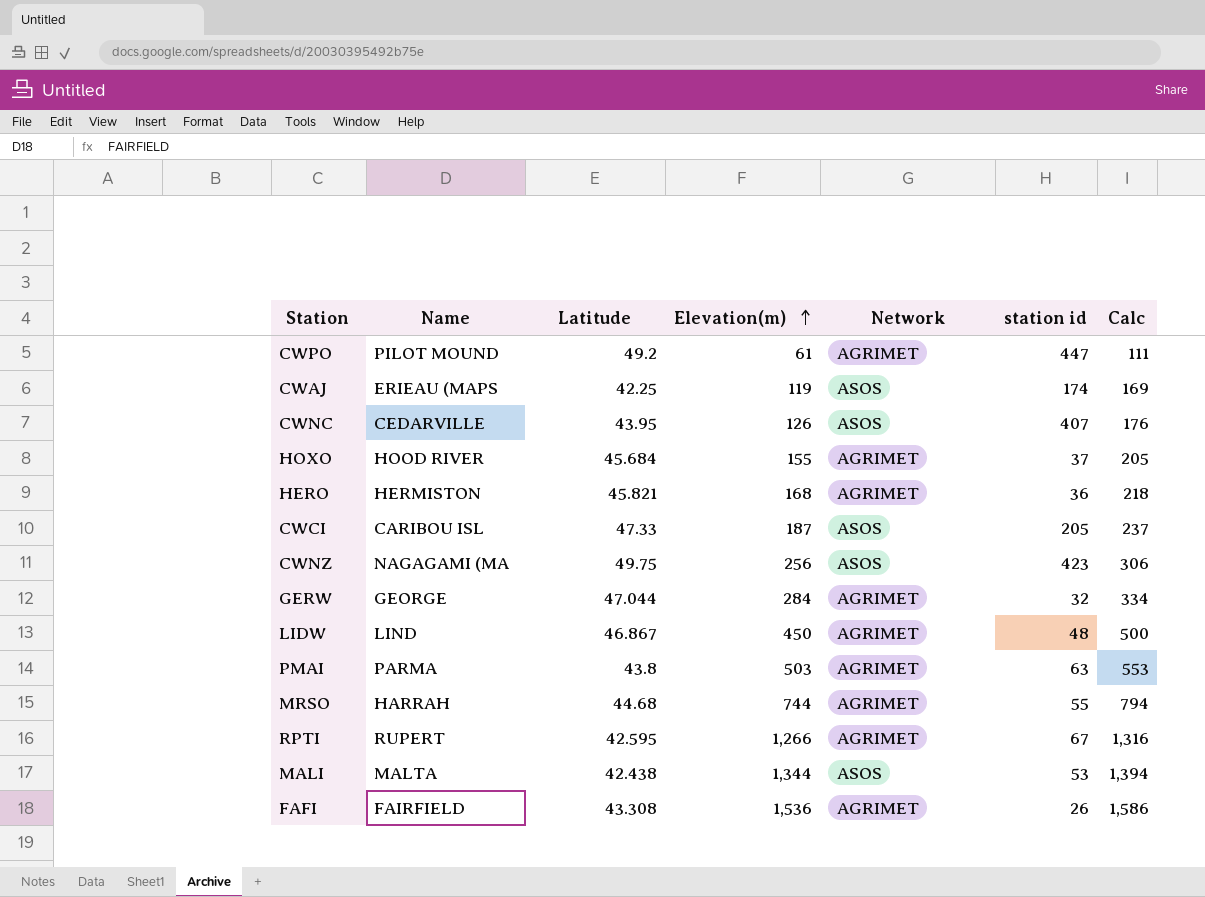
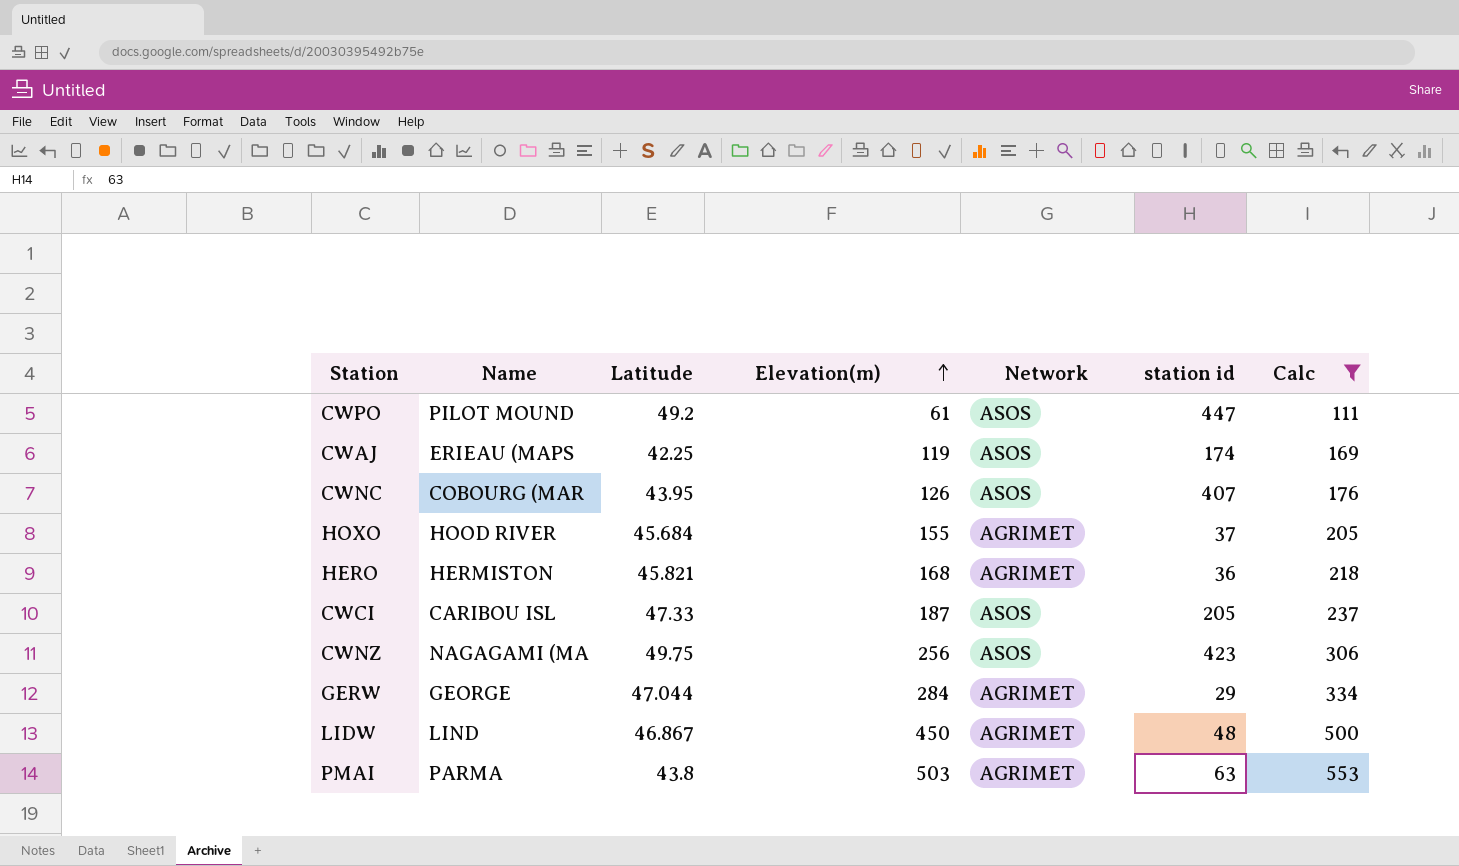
filter: none -> Calc <= 553
CWPO | Network: AGRIMET -> ASOS
CWNC | Name: CEDARVILLE -> COBOURG (MAR
GERW | station id: 32 -> 29

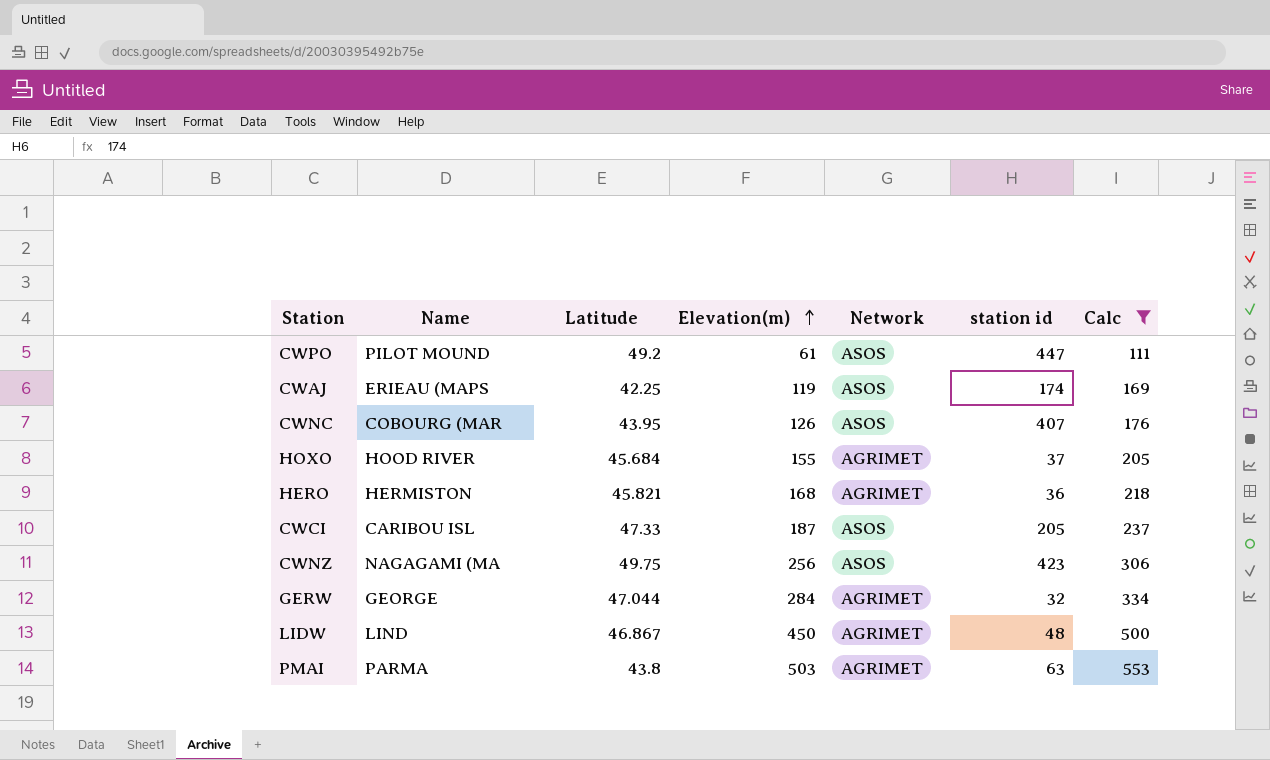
GERW | station id: 29 -> 32

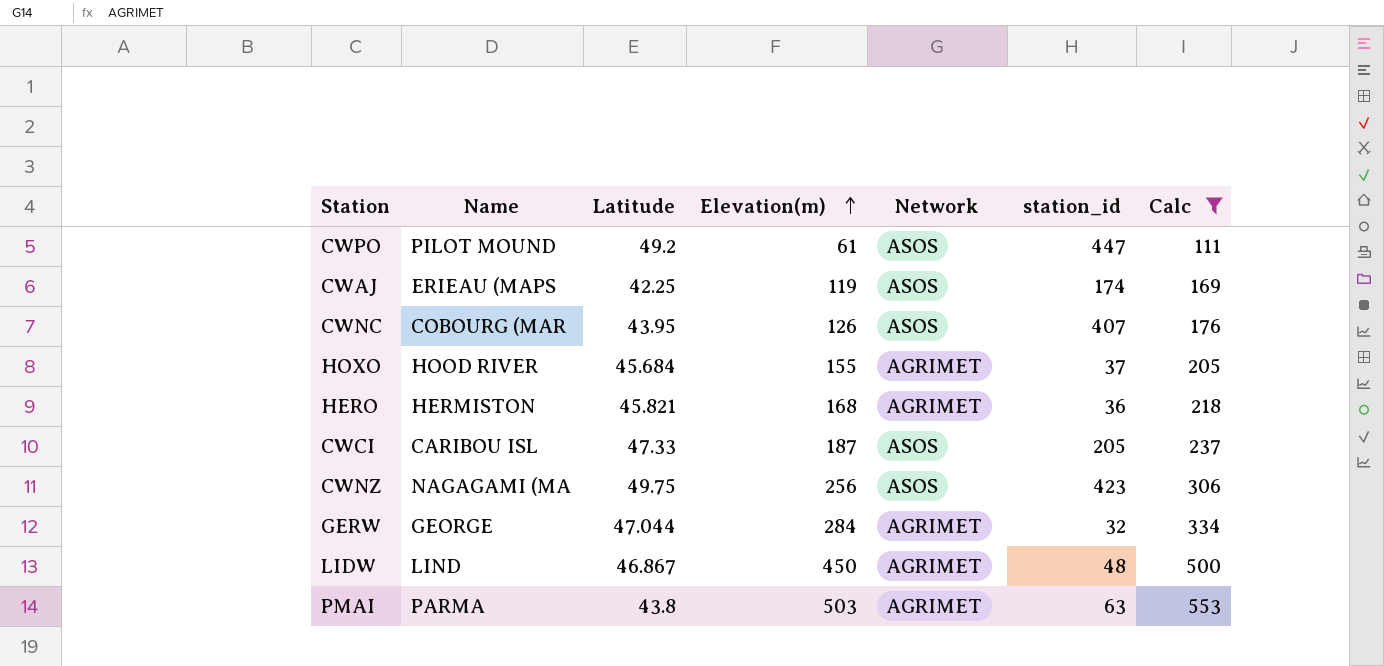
column name: station id -> station_id

